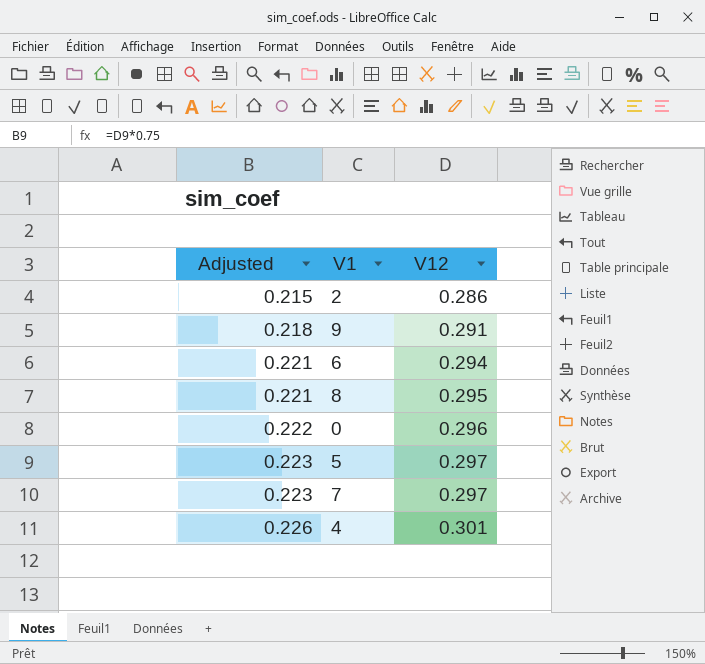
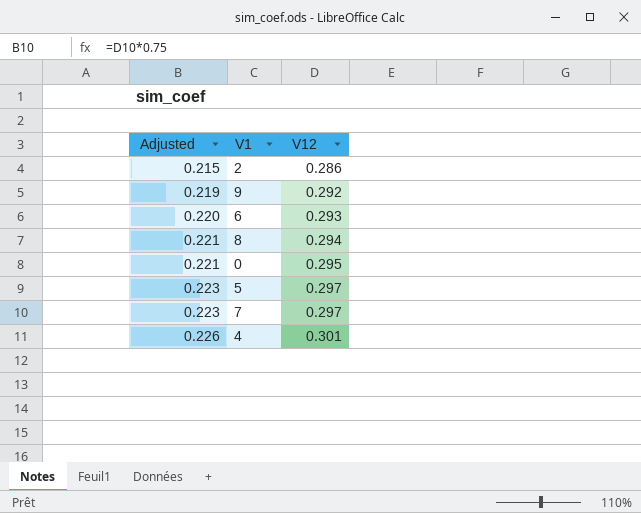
9 | Adjusted: 0.218 -> 0.219
9 | V12: 0.291 -> 0.292
6 | Adjusted: 0.221 -> 0.220
6 | V12: 0.294 -> 0.293
8 | V12: 0.295 -> 0.294
0 | Adjusted: 0.222 -> 0.221
0 | V12: 0.296 -> 0.295

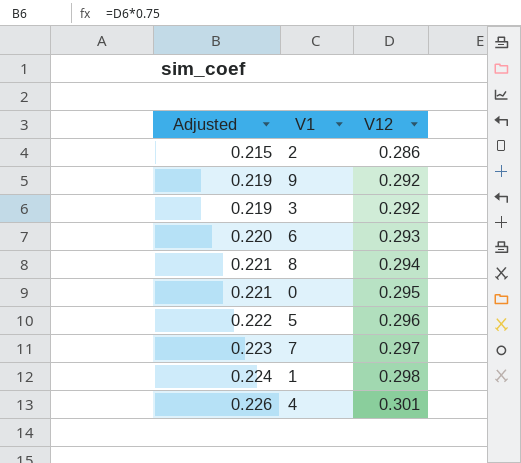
row 3: none -> 0.219 | 0.292
5 | Adjusted: 0.223 -> 0.222
5 | V12: 0.297 -> 0.296
row 1: none -> 0.224 | 0.298

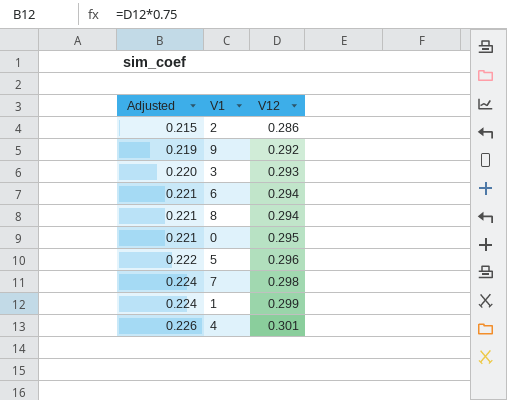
3 | Adjusted: 0.219 -> 0.220
3 | V12: 0.292 -> 0.293
6 | Adjusted: 0.220 -> 0.221
6 | V12: 0.293 -> 0.294
7 | Adjusted: 0.223 -> 0.224
7 | V12: 0.297 -> 0.298
1 | V12: 0.298 -> 0.299

